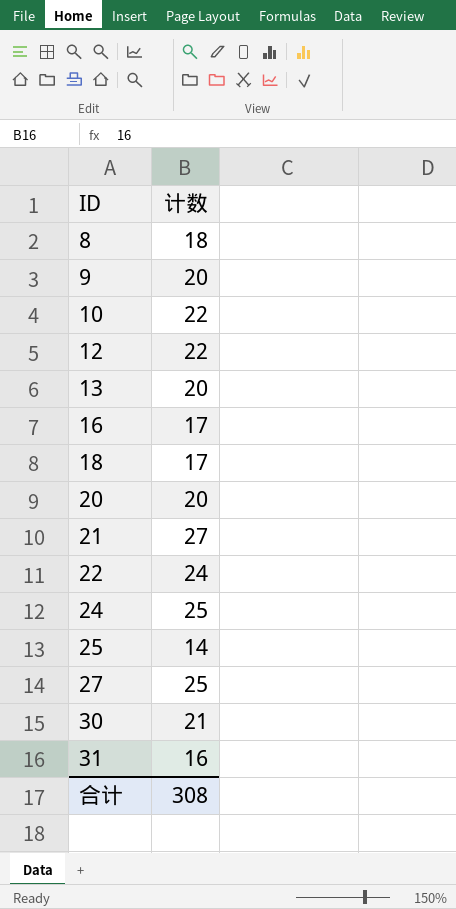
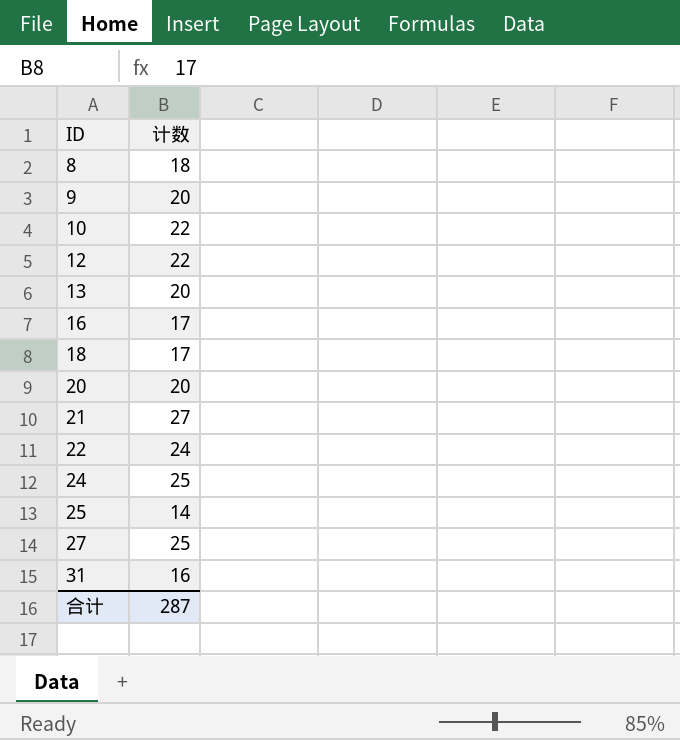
row 30: 21 -> none
合计 | 计数: 308 -> 287

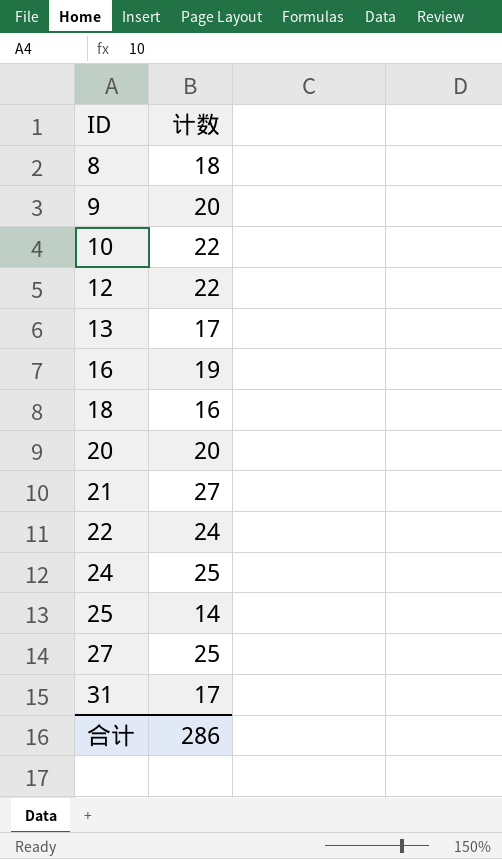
13 | 计数: 20 -> 17
16 | 计数: 17 -> 19
18 | 计数: 17 -> 16
31 | 计数: 16 -> 17
合计 | 计数: 287 -> 286

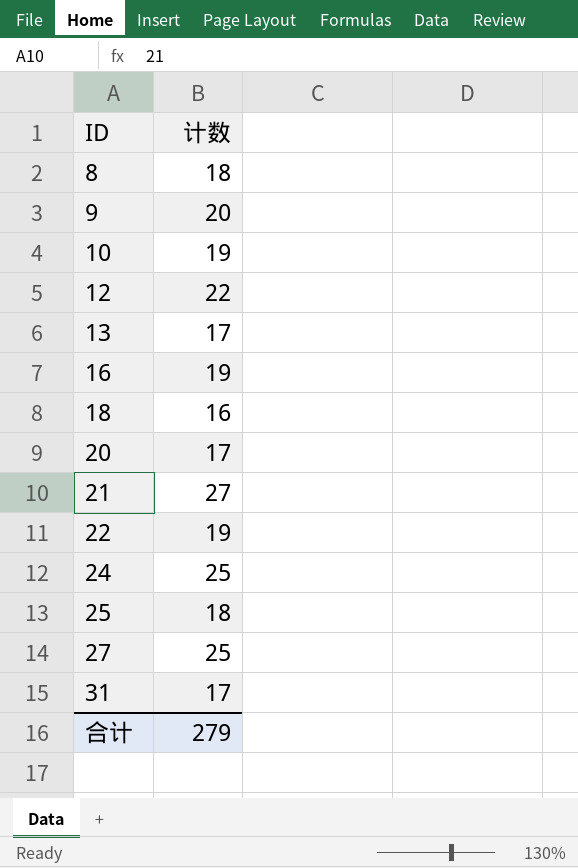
10 | 计数: 22 -> 19
20 | 计数: 20 -> 17
22 | 计数: 24 -> 19
25 | 计数: 14 -> 18
合计 | 计数: 286 -> 279

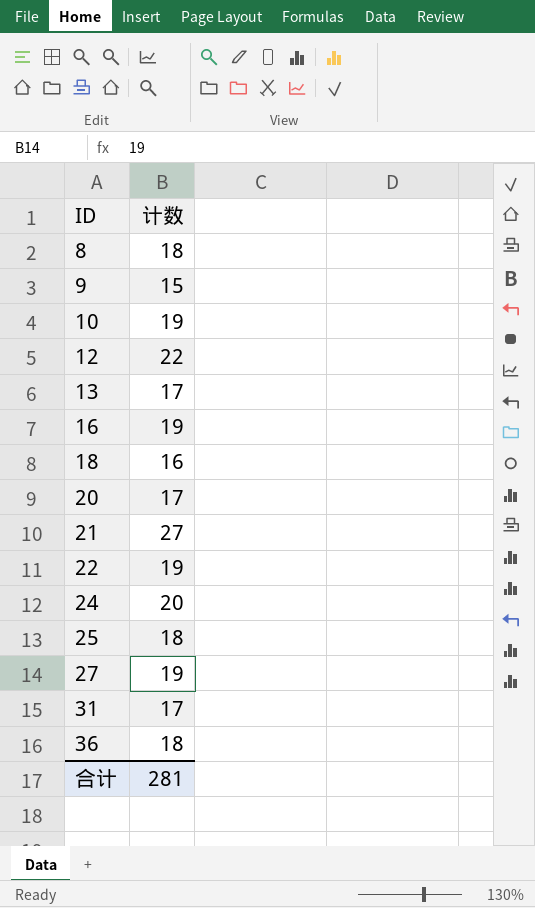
9 | 计数: 20 -> 15
24 | 计数: 25 -> 20
27 | 计数: 25 -> 19
row 36: none -> 18
合计 | 计数: 279 -> 281

